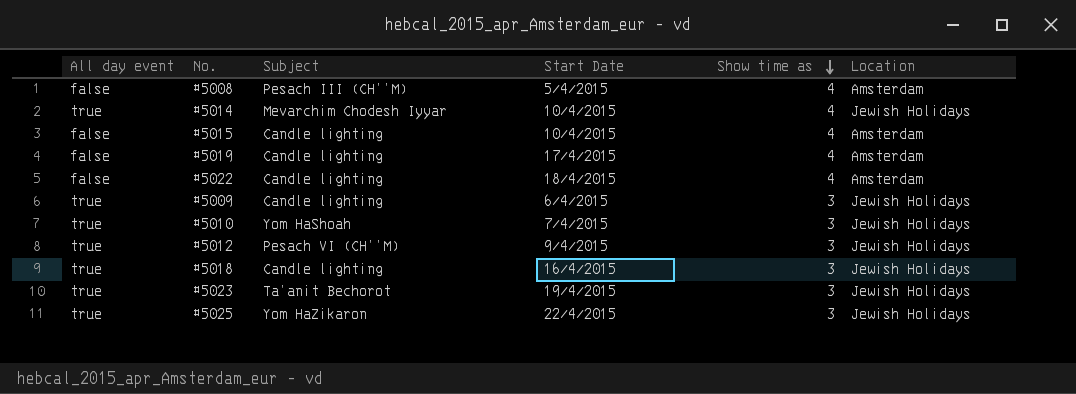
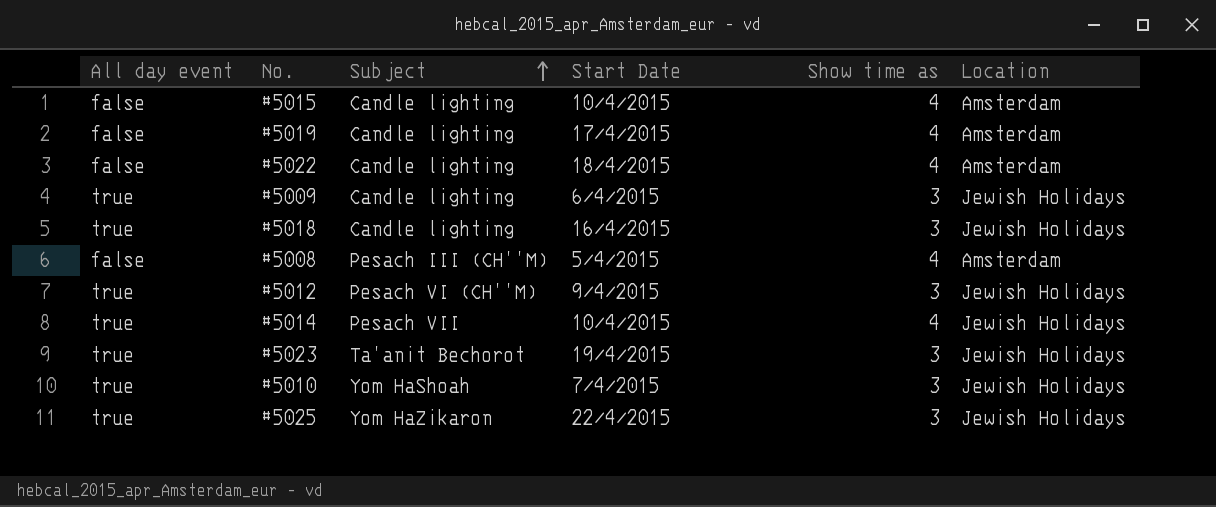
row order: Show time as descending -> Subject ascending
#5014 | Subject: Mevarchim Chodesh Iyyar -> Pesach VII

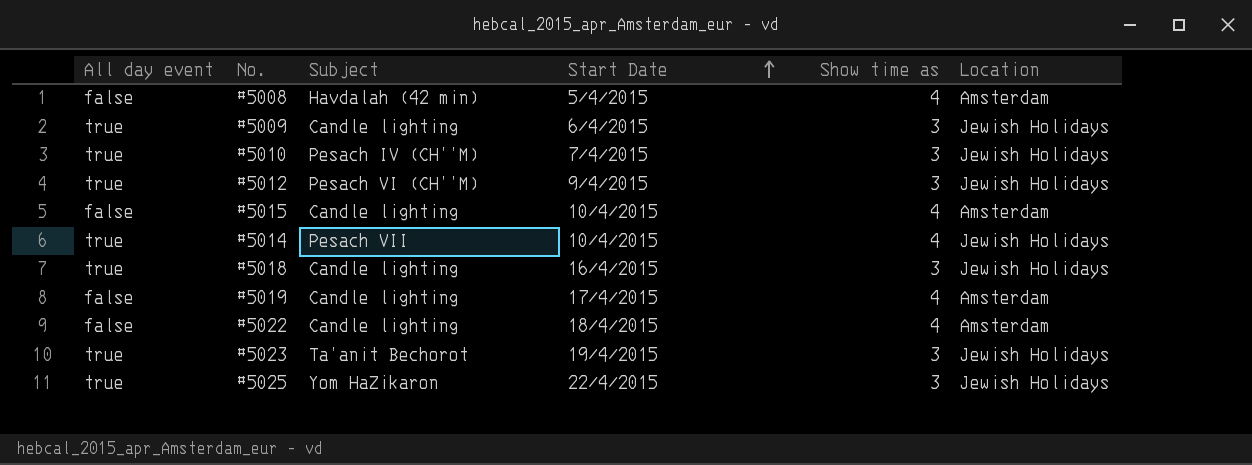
row order: Subject ascending -> Start Date ascending
#5008 | Subject: Pesach III (CH’’M) -> Havdalah (42 min)
#5010 | Subject: Yom HaShoah -> Pesach IV (CH’’M)

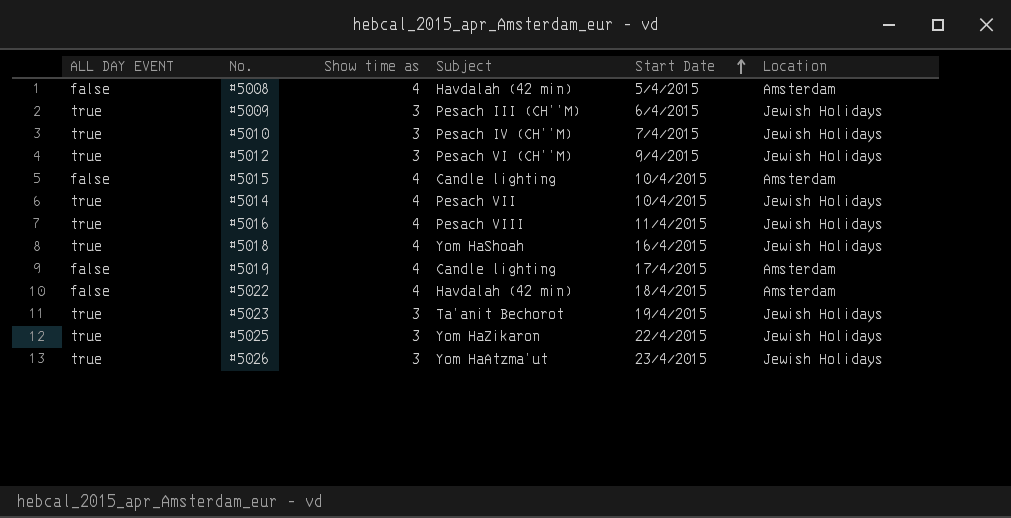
column name: All day event -> ALL DAY EVENT
column Show time as | position: 5 -> 3
#5009 | Subject: Candle lighting -> Pesach III (CH’’M)
row #5016: none -> true | 4 | Pesach VIII | 11/4/2015 | Jewish Holidays
#5018 | Show time as: 3 -> 4
#5018 | Subject: Candle lighting -> Yom HaShoah
#5022 | Subject: Candle lighting -> Havdalah (42 min)
row #5026: none -> true | 3 | Yom HaAtzma’ut | 23/4/2015 | Jewish Holidays

